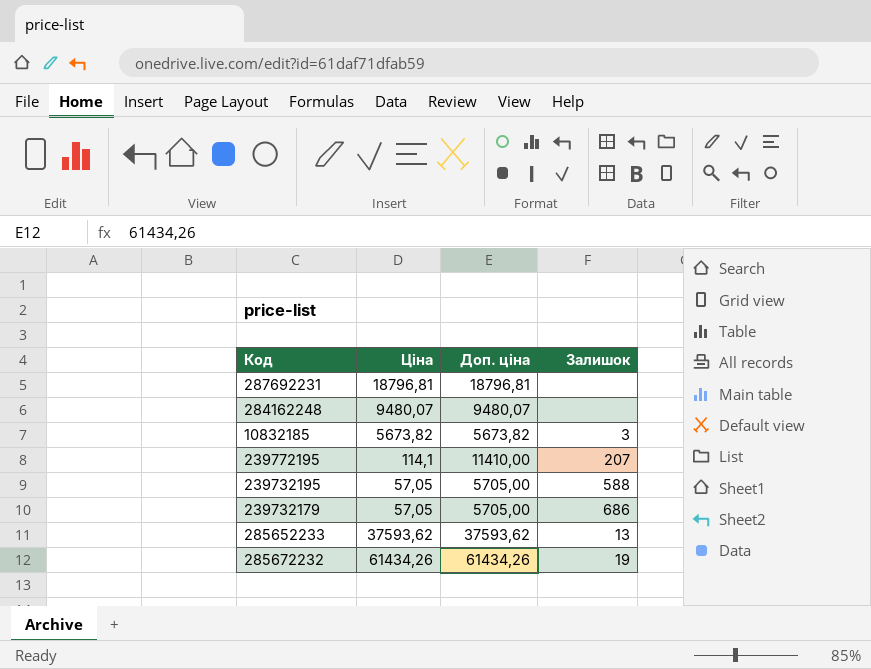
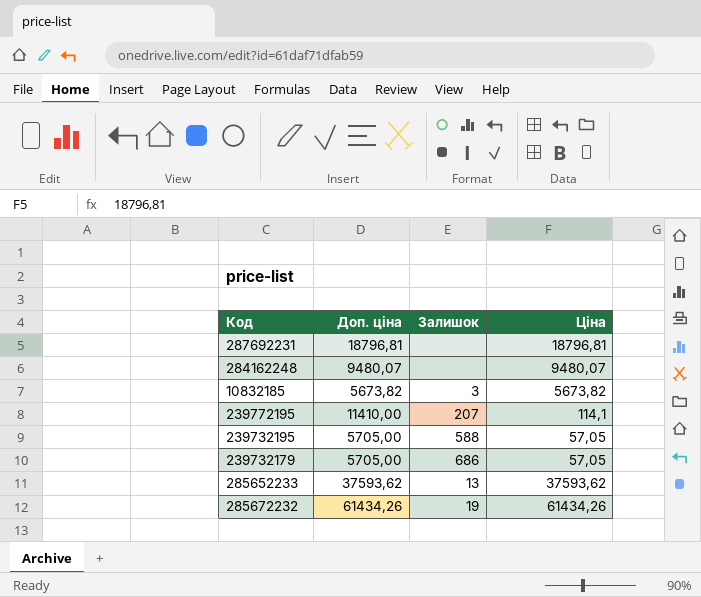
column Ціна | position: 2 -> 4

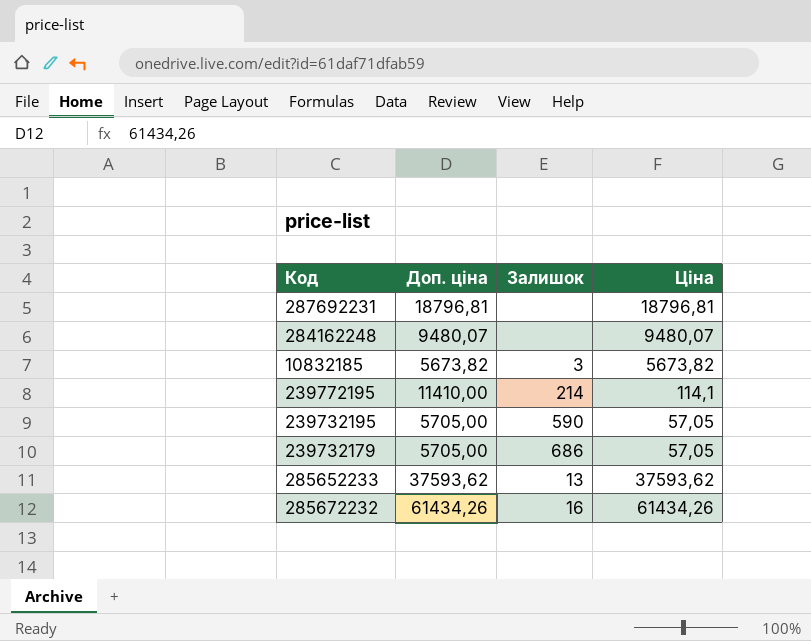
239772195 | Залишок: 207 -> 214
239732195 | Залишок: 588 -> 590
285672232 | Залишок: 19 -> 16

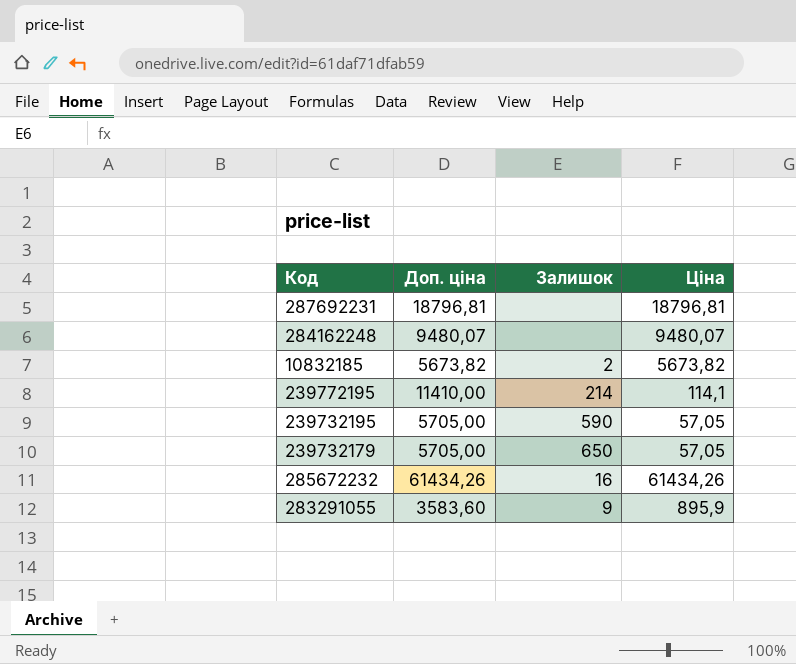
row 285652233: 37593,62 | 13 | 37593,62 -> none
10832185 | Залишок: 3 -> 2
239732179 | Залишок: 686 -> 650
row 283291055: none -> 3583,60 | 9 | 895,9

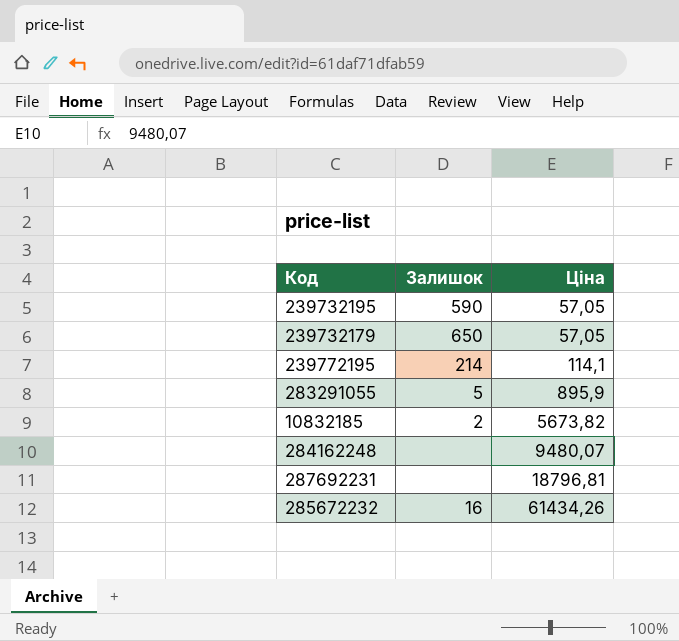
row order: none -> Ціна ascending
column Доп. ціна | position: 2 -> none
283291055 | Залишок: 9 -> 5

